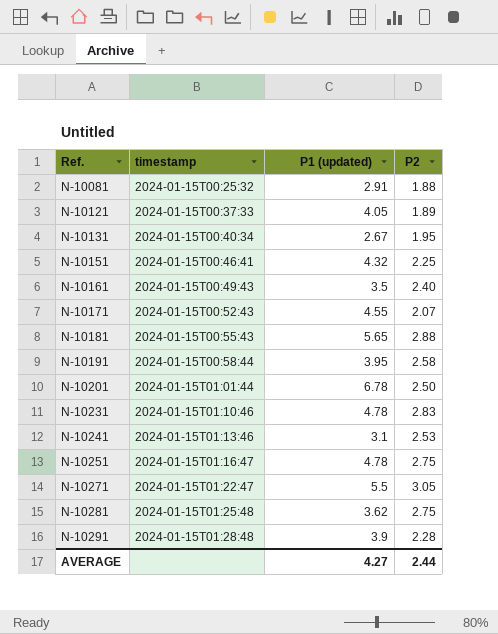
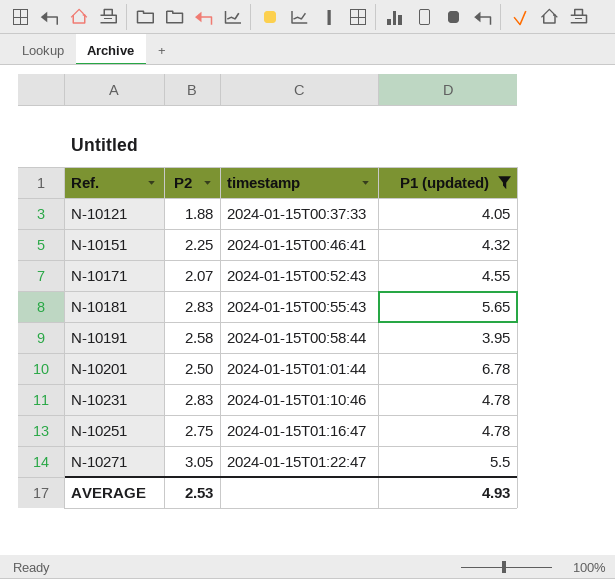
filter: none -> P1 (updated) >= 3.95
column P2 | position: 4 -> 2
N-10121 | P2: 1.89 -> 1.88
N-10181 | P2: 2.88 -> 2.83
AVERAGE | P2: 2.44 -> 2.53
AVERAGE | P1 (updated): 4.27 -> 4.93

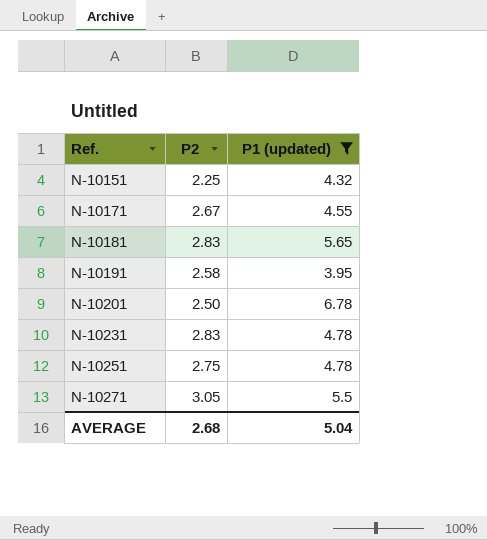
column timestamp | position: 3 -> none
row N-10121: 1.88 | 2024-01-15T00:37:33 | 4.05 -> none
N-10171 | P2: 2.07 -> 2.67
AVERAGE | P2: 2.53 -> 2.68
AVERAGE | P1 (updated): 4.93 -> 5.04

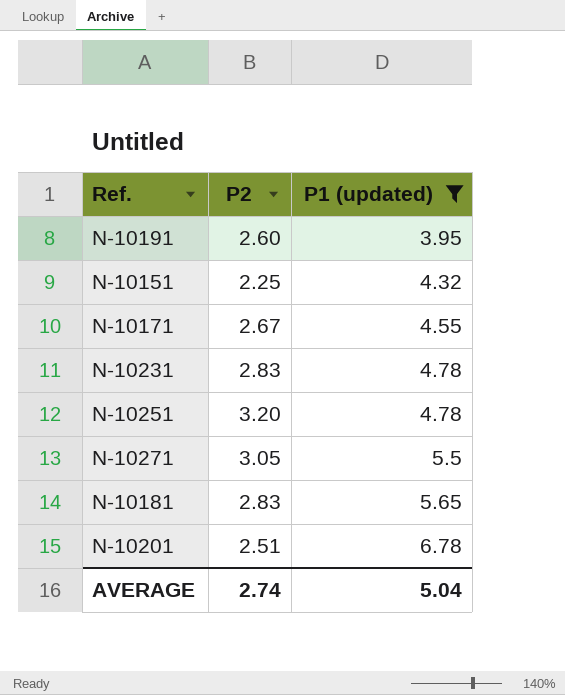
row order: Ref. ascending -> P1 (updated) ascending
N-10191 | P2: 2.58 -> 2.60
N-10251 | P2: 2.75 -> 3.20
N-10201 | P2: 2.50 -> 2.51
AVERAGE | P2: 2.68 -> 2.74

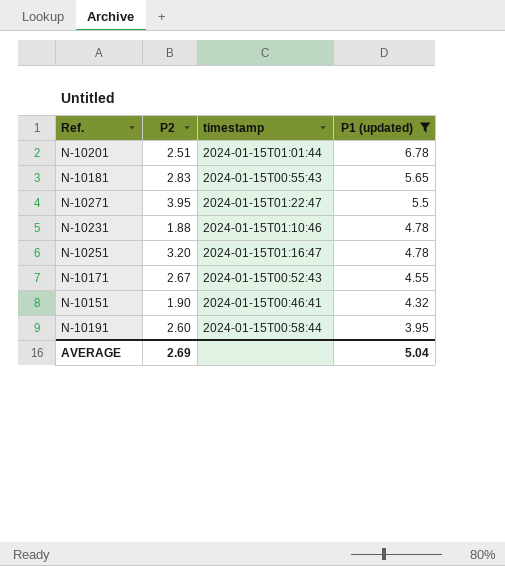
row order: P1 (updated) ascending -> P1 (updated) descending
column timestamp | position: none -> 3
N-10271 | P2: 3.05 -> 3.95
N-10231 | P2: 2.83 -> 1.88
N-10151 | P2: 2.25 -> 1.90
AVERAGE | P2: 2.74 -> 2.69

